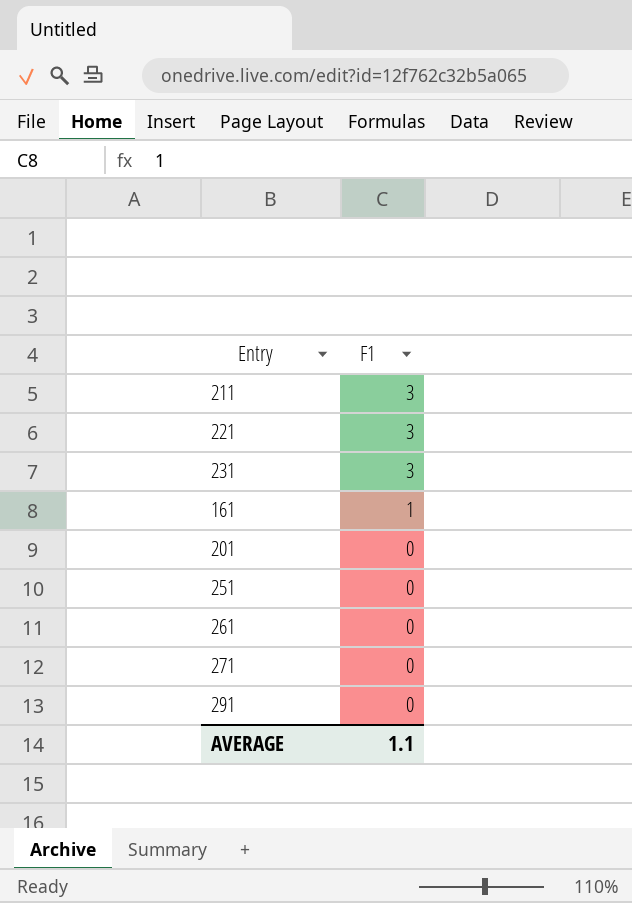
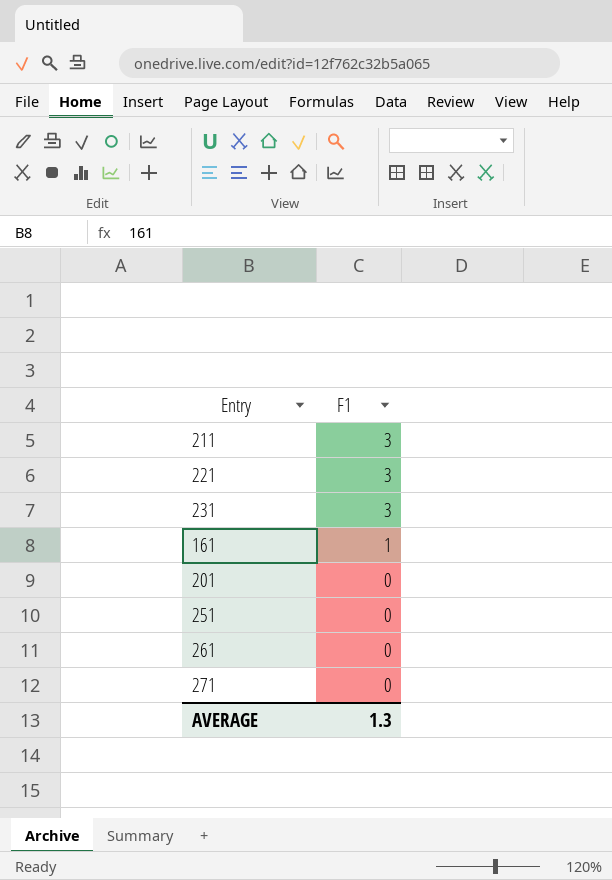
row 291: 0 -> none
AVERAGE | F1: 1.1 -> 1.3

